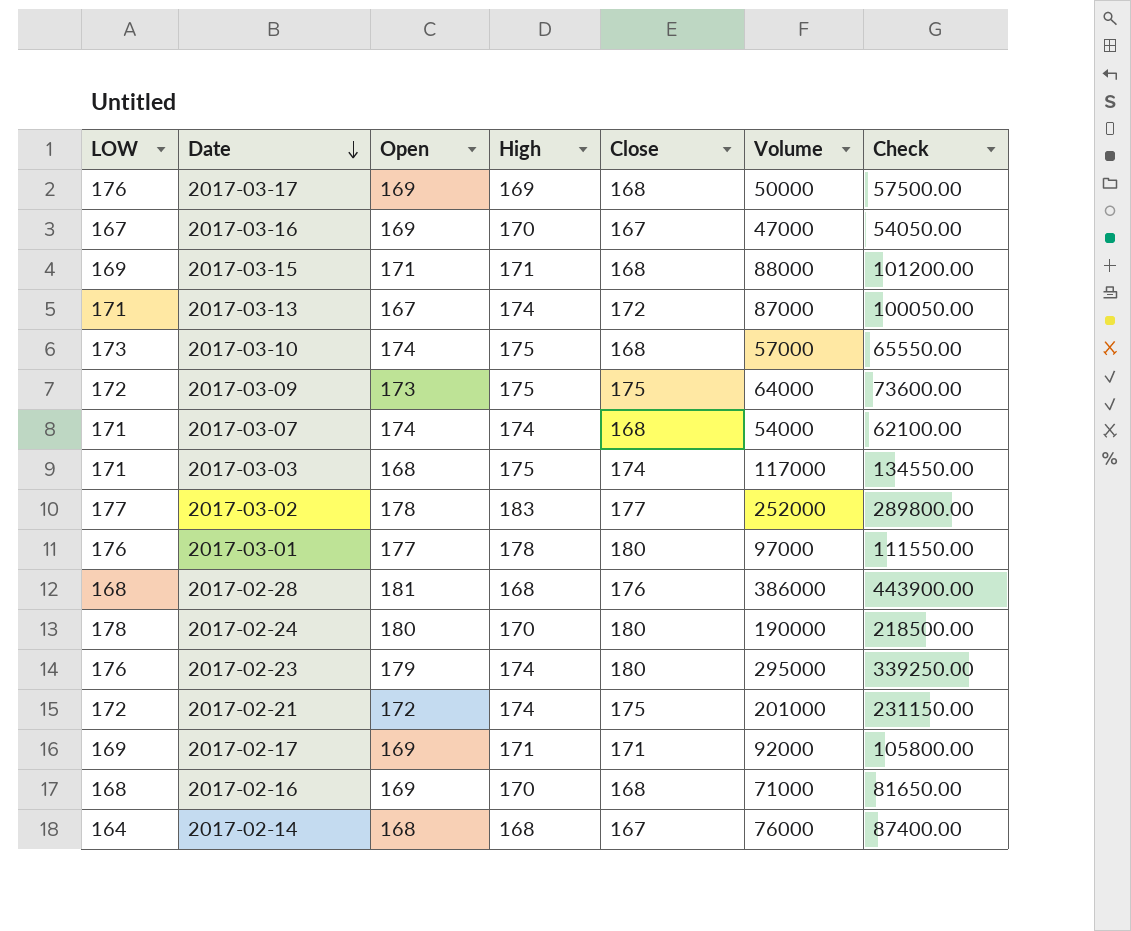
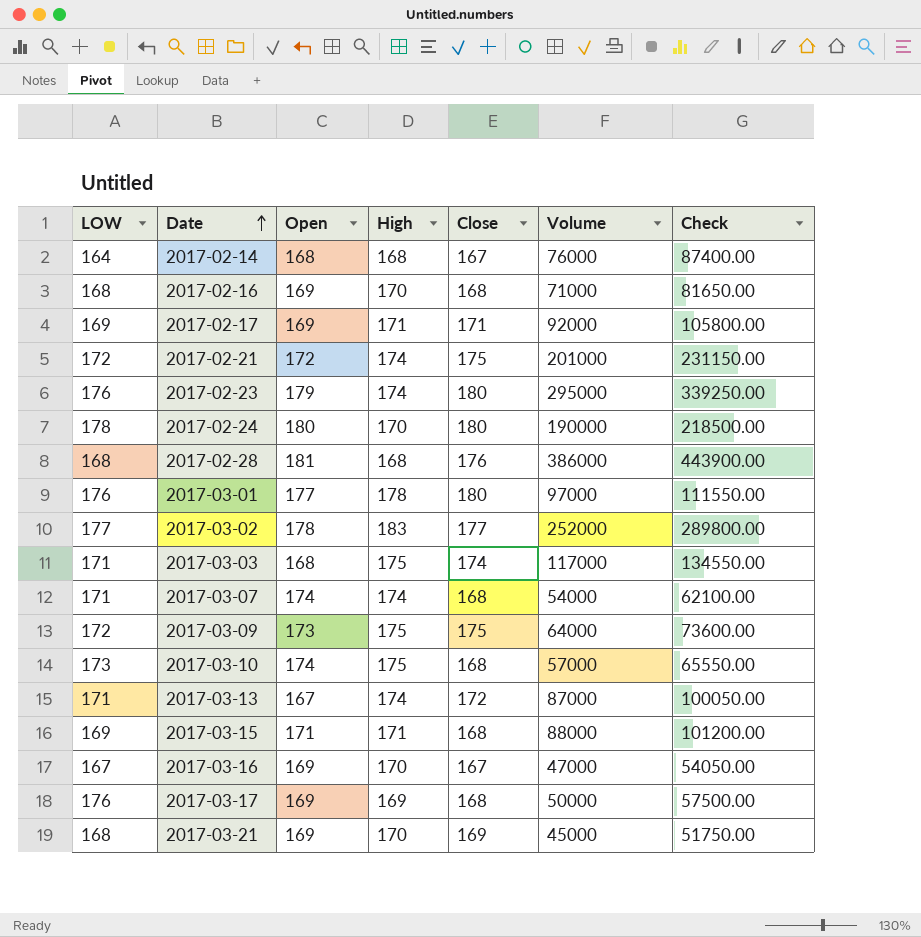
row order: Date descending -> Date ascending
row 2017-03-21: none -> 168 | 169 | 170 | 169 | 45000 | 51750.00

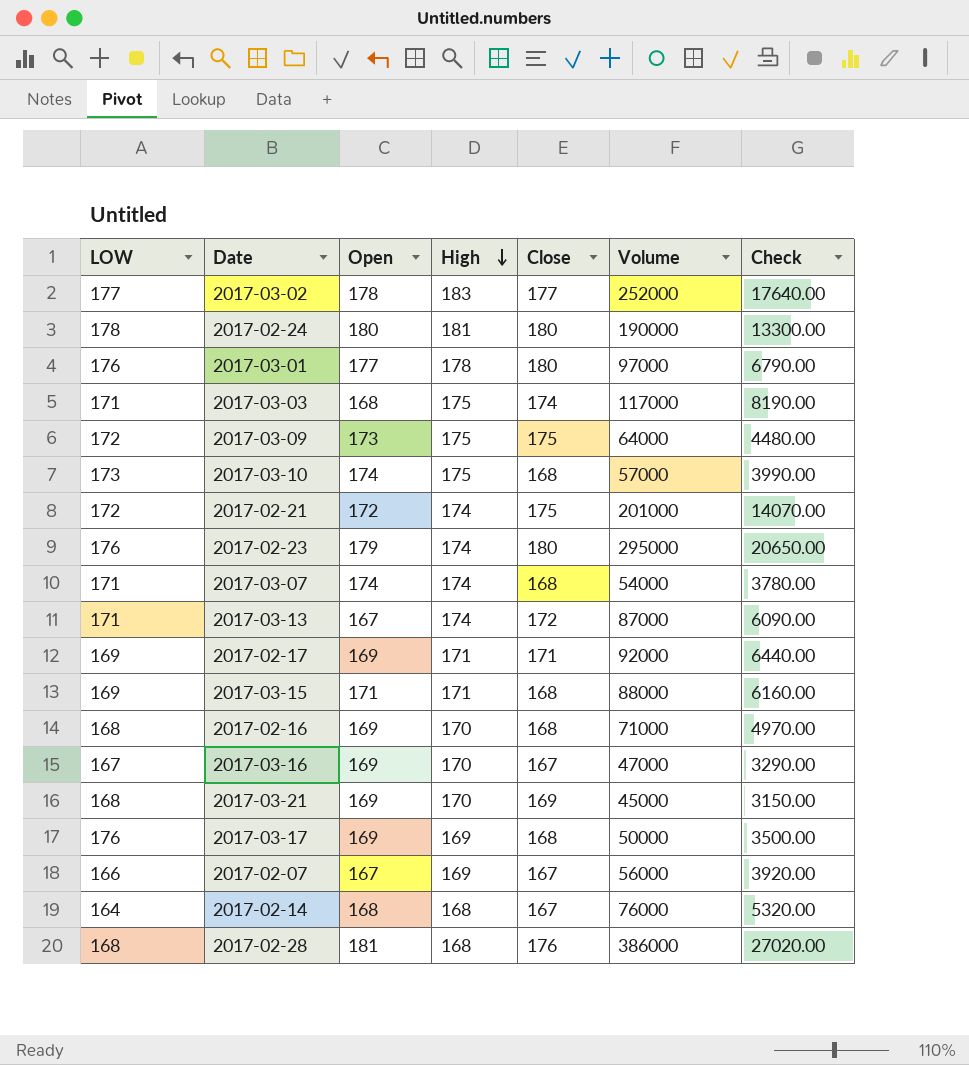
row order: Date ascending -> High descending
column Check | formula: [Volume] * 1.15 -> [Volume] * 0.07
2017-02-24 | High: 170 -> 181
row 2017-02-07: none -> 166 | 167 | 169 | 167 | 56000 | 3920.00

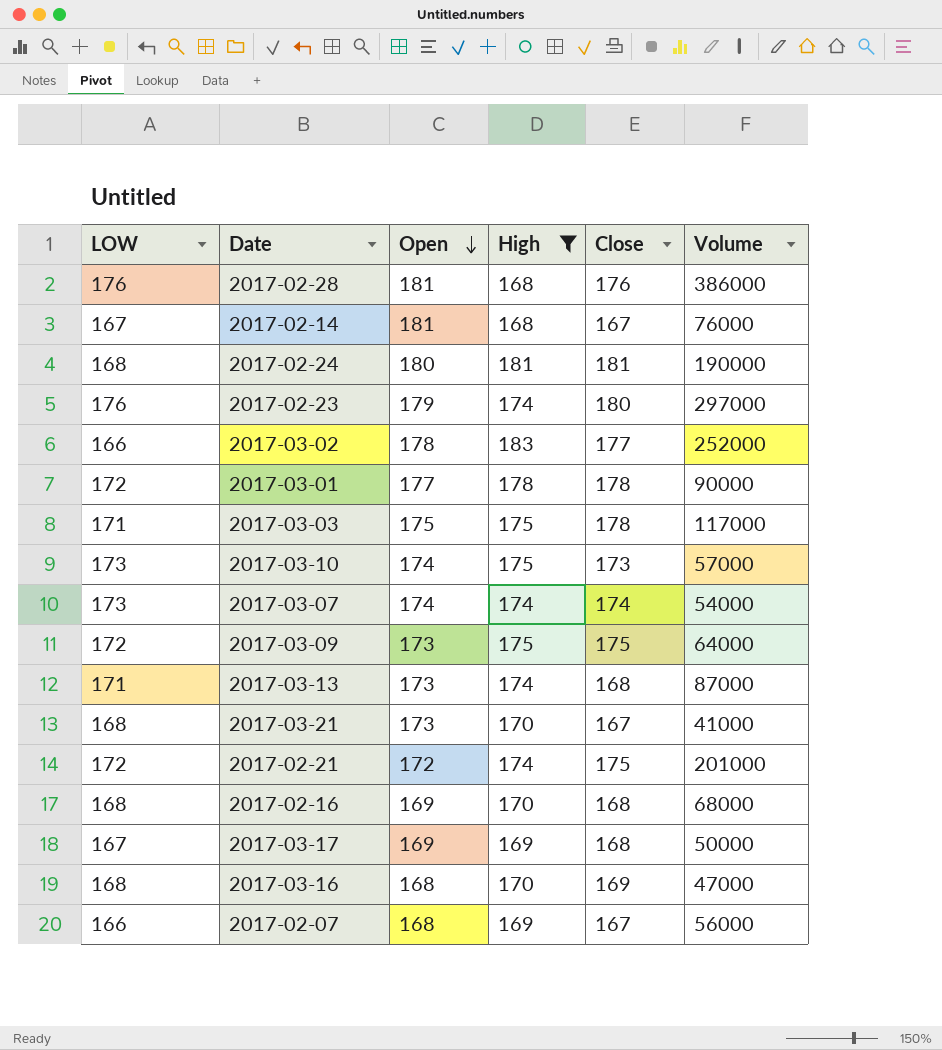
filter: none -> High != 171
row order: High descending -> Open descending
column Check | formula: [Volume] * 0.07 -> none
2017-02-28 | LOW: 168 -> 176
2017-02-14 | LOW: 164 -> 167
2017-02-14 | Open: 168 -> 181
2017-02-24 | LOW: 178 -> 168
2017-02-24 | Close: 180 -> 181
2017-02-23 | Volume: 295000 -> 297000
2017-03-02 | LOW: 177 -> 166
2017-03-01 | LOW: 176 -> 172
2017-03-01 | Close: 180 -> 178
2017-03-01 | Volume: 97000 -> 90000
2017-03-03 | Open: 168 -> 175
2017-03-03 | Close: 174 -> 178
2017-03-10 | Close: 168 -> 173
2017-03-07 | LOW: 171 -> 173
2017-03-07 | Close: 168 -> 174
2017-03-13 | Open: 167 -> 173
2017-03-13 | Close: 172 -> 168
2017-03-21 | Open: 169 -> 173
2017-03-21 | Close: 169 -> 167
2017-03-21 | Volume: 45000 -> 41000
2017-02-16 | Volume: 71000 -> 68000
2017-03-17 | LOW: 176 -> 167
2017-03-16 | LOW: 167 -> 168
2017-03-16 | Open: 169 -> 168
2017-03-16 | Close: 167 -> 169
2017-02-07 | Open: 167 -> 168

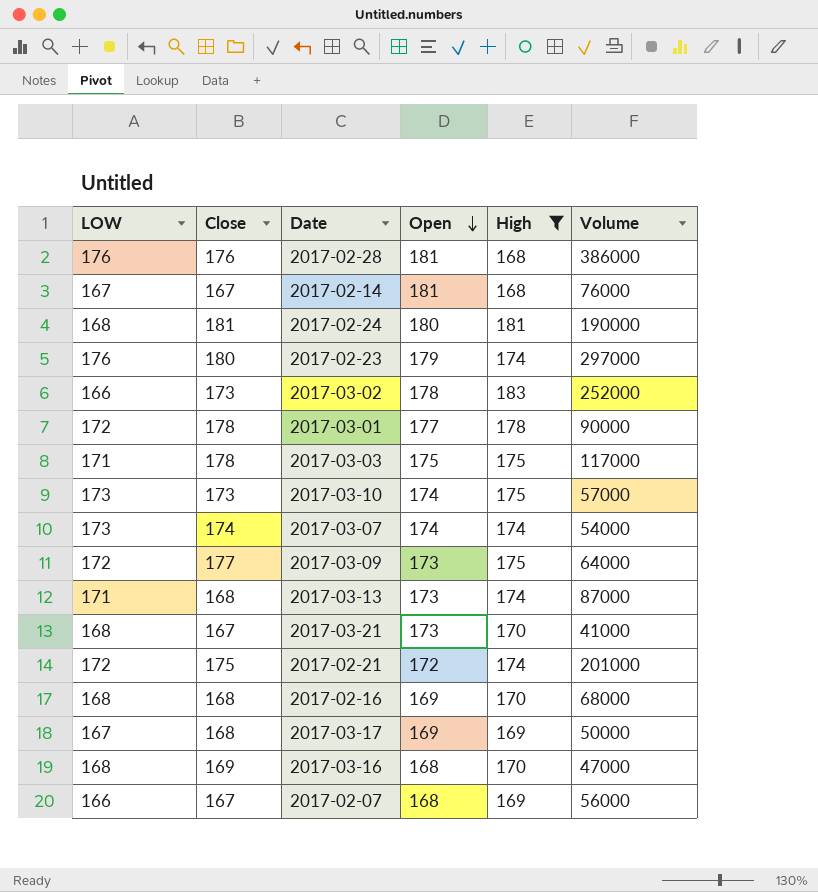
column Close | position: 5 -> 2
2017-03-02 | Close: 177 -> 173
2017-03-09 | Close: 175 -> 177

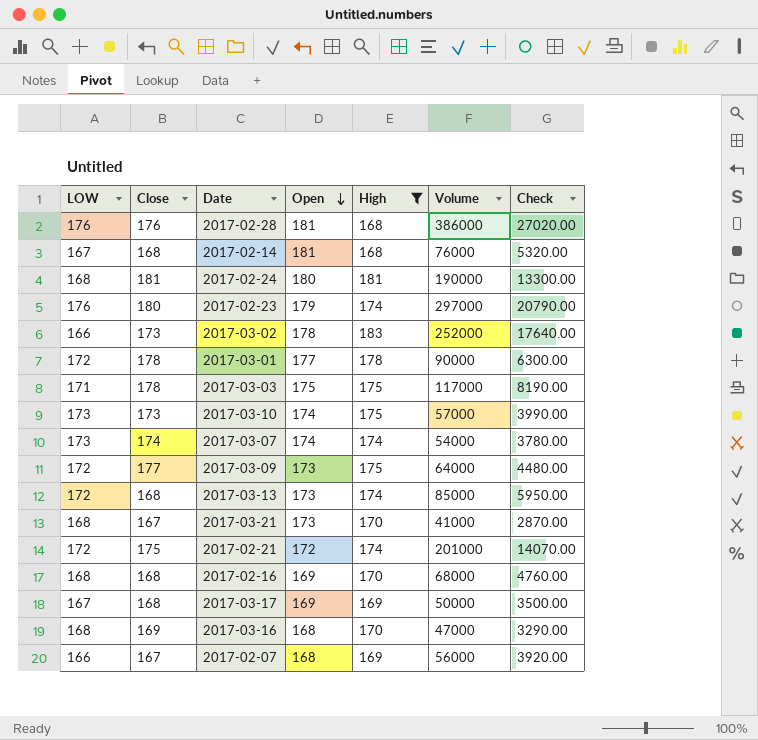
column Check | formula: none -> [Volume] * 0.07
2017-02-14 | Close: 167 -> 168
2017-03-13 | LOW: 171 -> 172
2017-03-13 | Volume: 87000 -> 85000

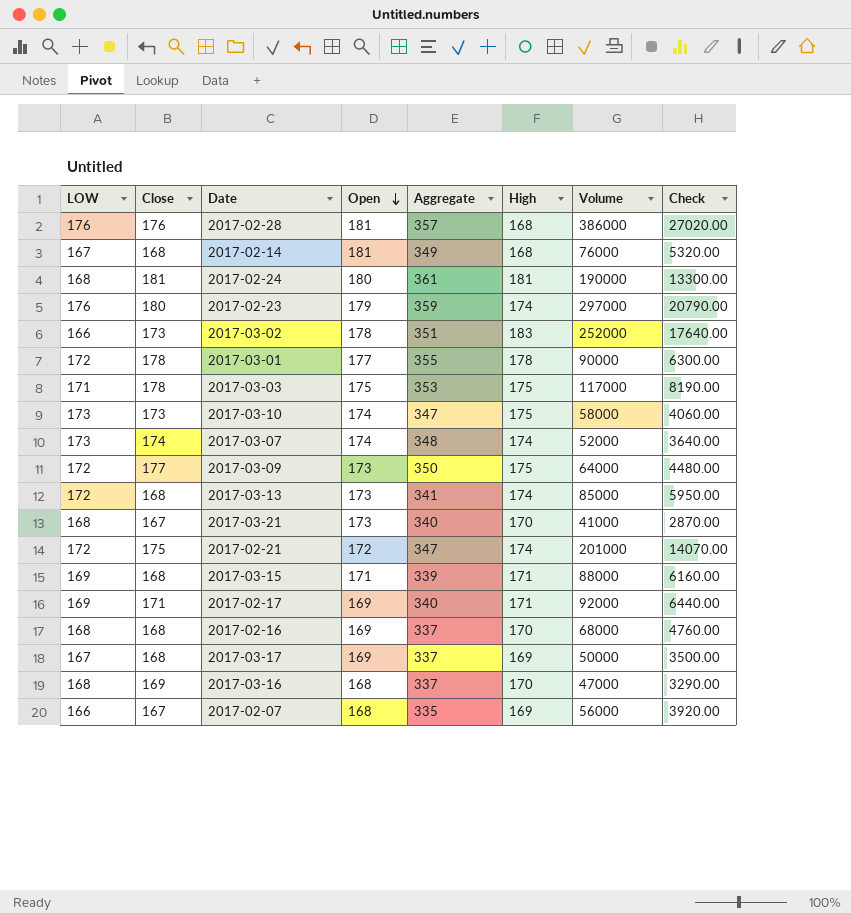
filter: High != 171 -> none
column Aggregate | formula: none -> [Close] + [Open]
2017-03-10 | Volume: 57000 -> 58000
2017-03-10 | Check: 3990.00 -> 4060.00
2017-03-07 | Volume: 54000 -> 52000
2017-03-07 | Check: 3780.00 -> 3640.00

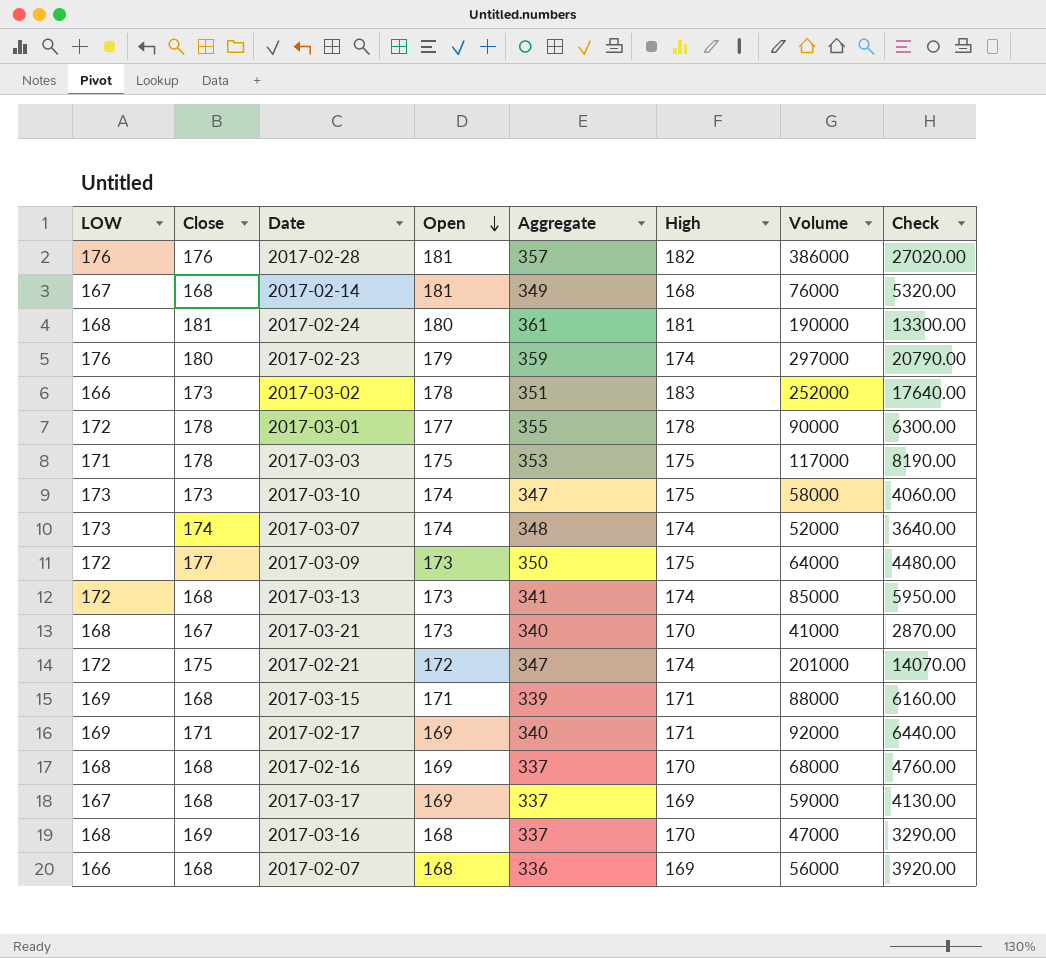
2017-02-28 | High: 168 -> 182
2017-03-17 | Volume: 50000 -> 59000
2017-03-17 | Check: 3500.00 -> 4130.00
2017-02-07 | Close: 167 -> 168
2017-02-07 | Aggregate: 335 -> 336

